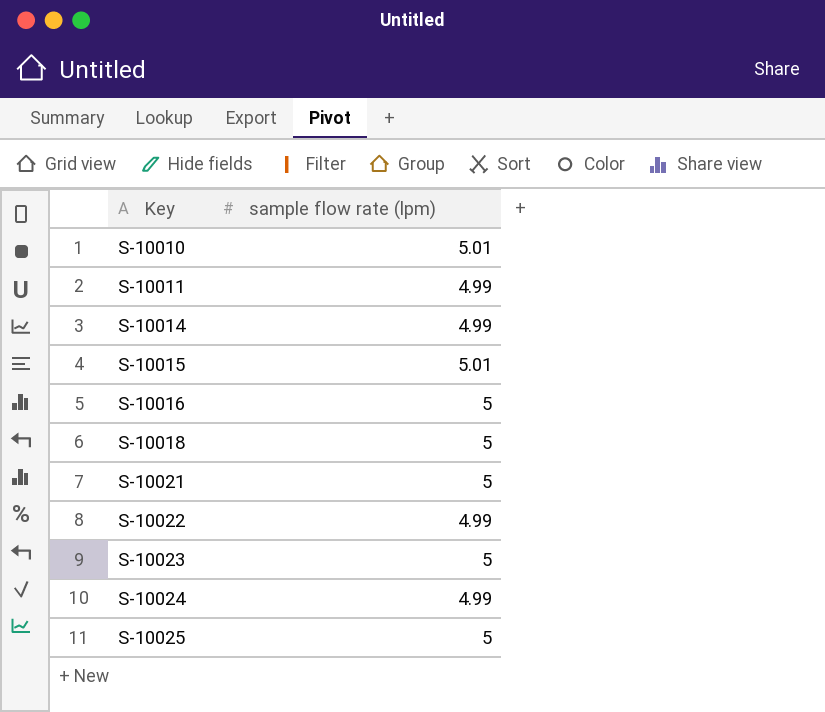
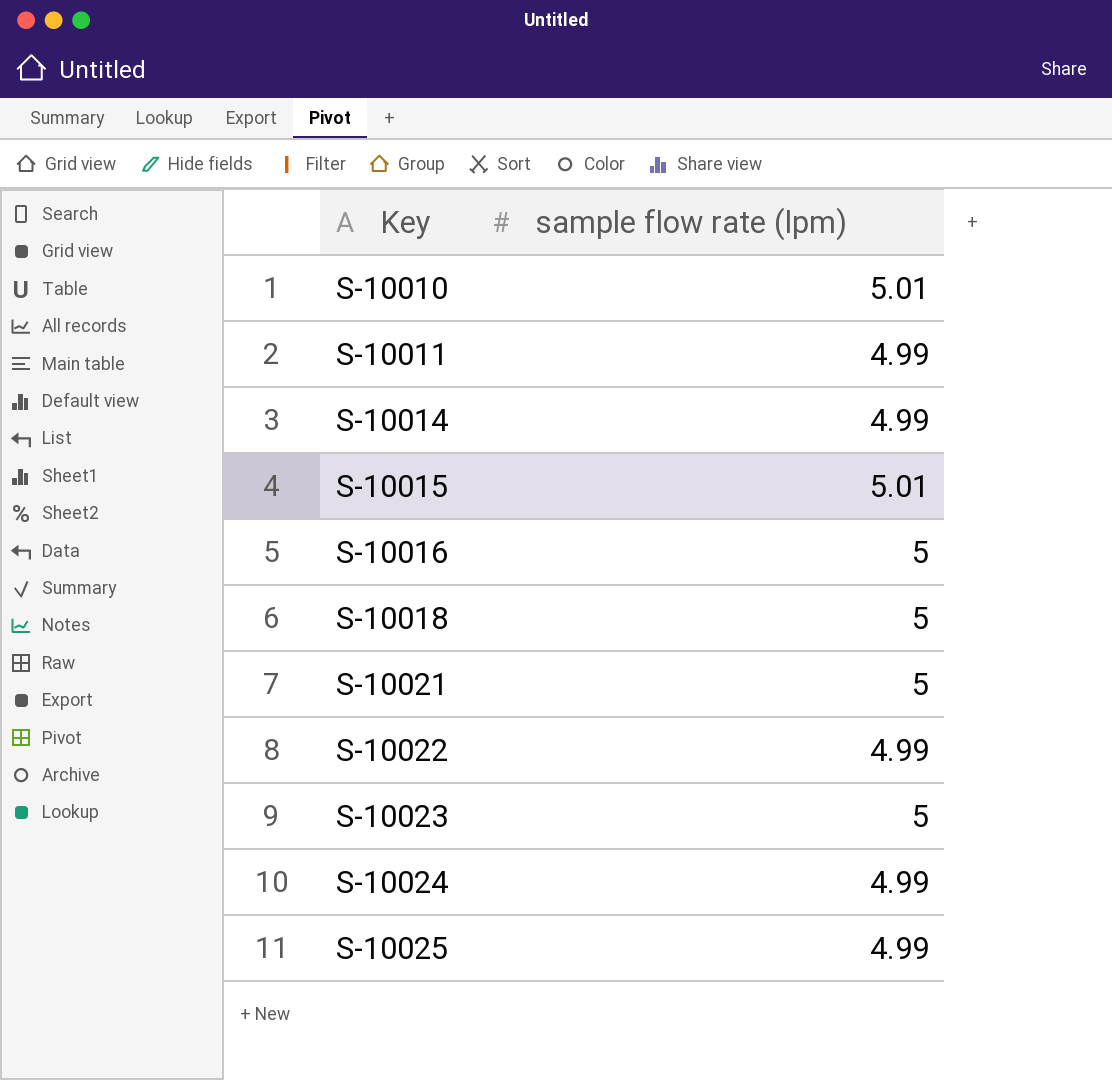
S-10025 | sample flow rate (lpm): 5 -> 4.99

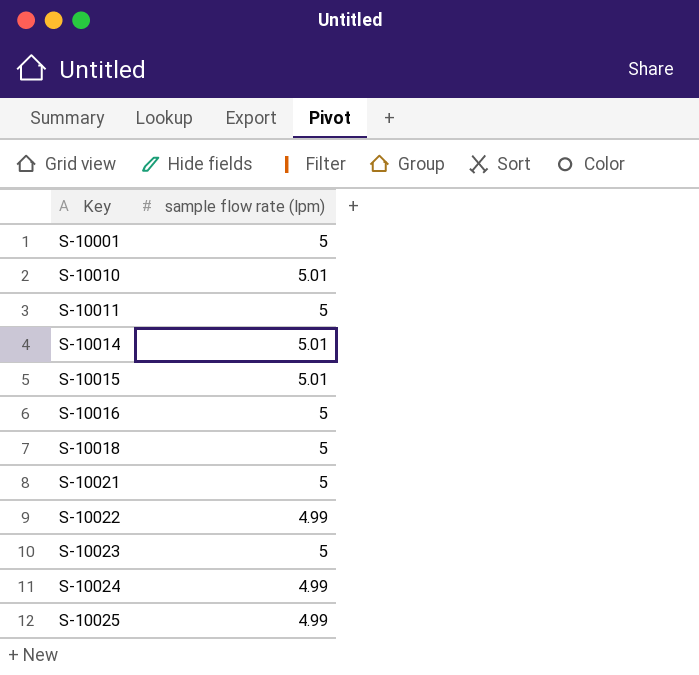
row S-10001: none -> 5
S-10011 | sample flow rate (lpm): 4.99 -> 5
S-10014 | sample flow rate (lpm): 4.99 -> 5.01

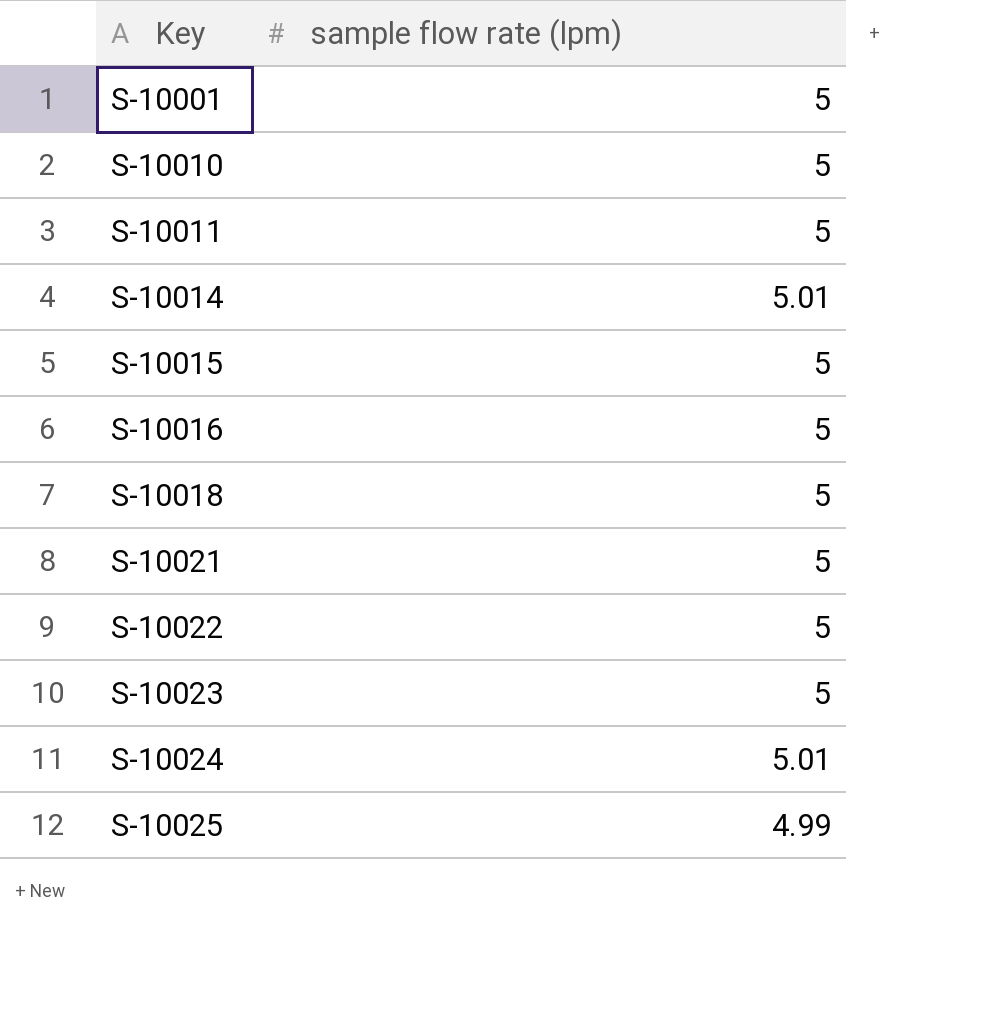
S-10010 | sample flow rate (lpm): 5.01 -> 5
S-10015 | sample flow rate (lpm): 5.01 -> 5
S-10022 | sample flow rate (lpm): 4.99 -> 5
S-10024 | sample flow rate (lpm): 4.99 -> 5.01

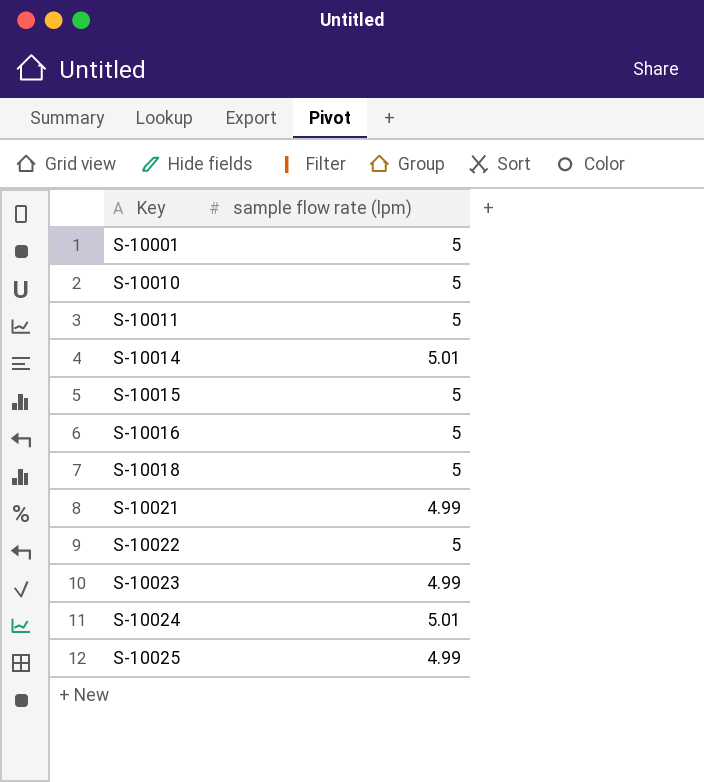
S-10021 | sample flow rate (lpm): 5 -> 4.99
S-10023 | sample flow rate (lpm): 5 -> 4.99

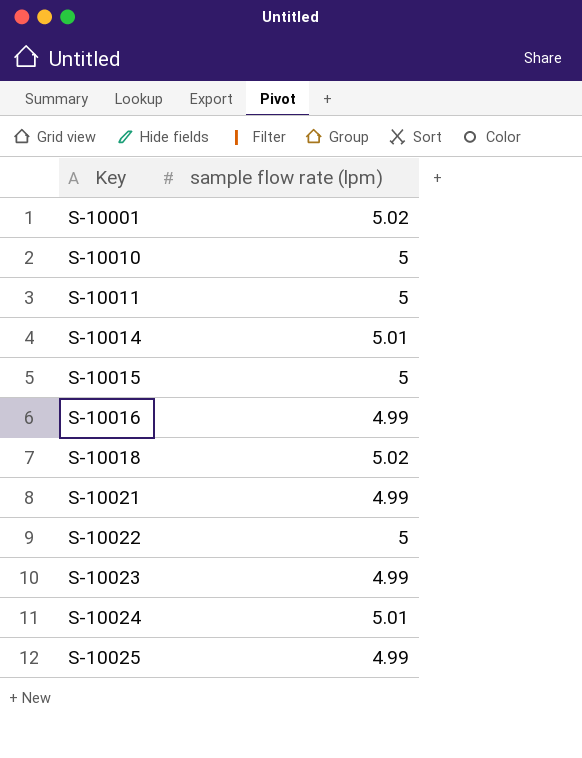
S-10001 | sample flow rate (lpm): 5 -> 5.02
S-10016 | sample flow rate (lpm): 5 -> 4.99
S-10018 | sample flow rate (lpm): 5 -> 5.02

